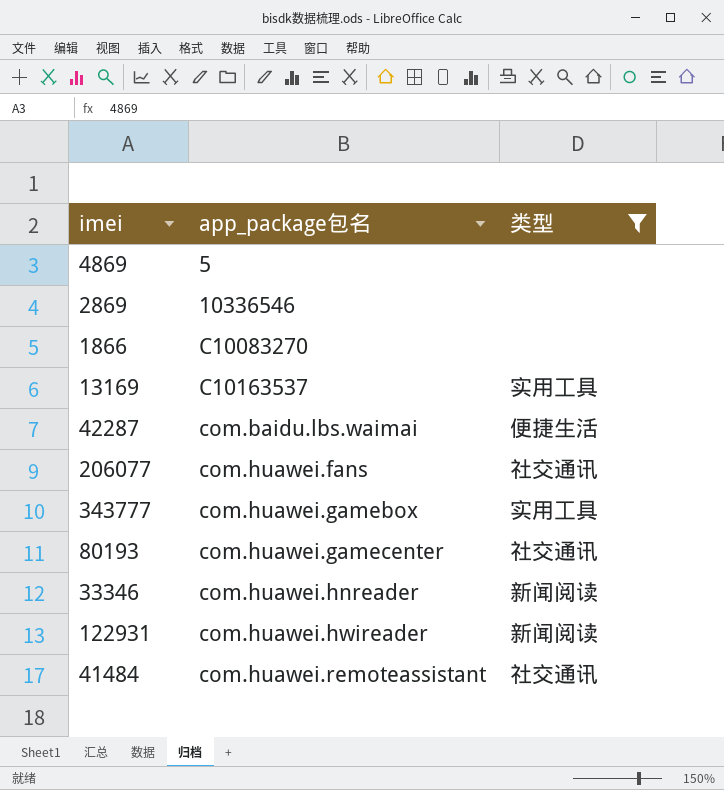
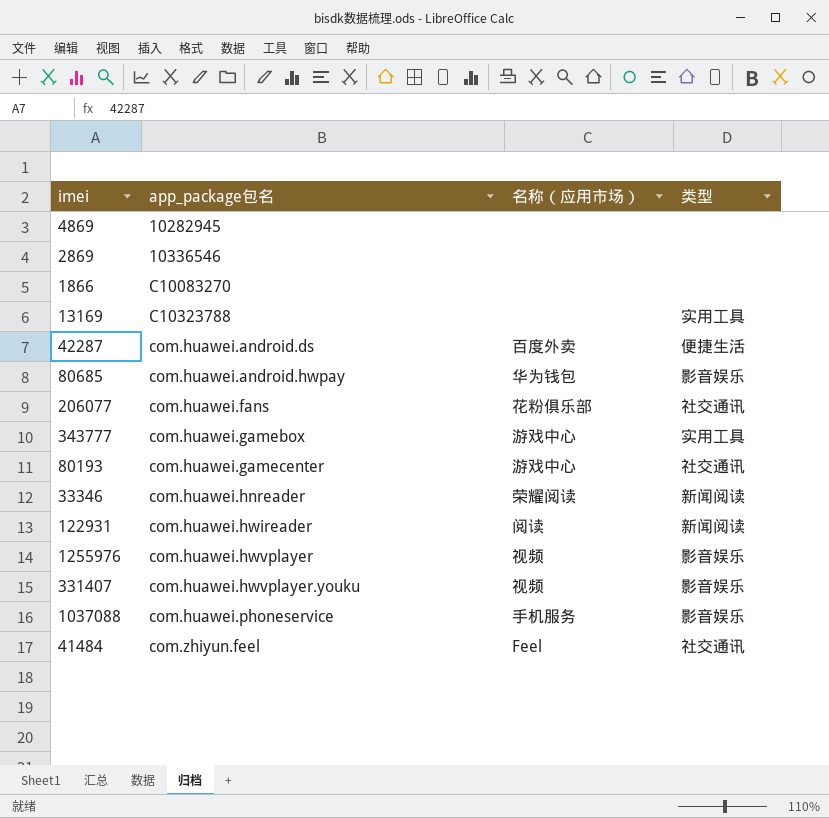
filter: 类型 != 影音娱乐 -> none
column 名称（应用市场） | position: none -> 3
4869 | app_package包名: 5 -> 10282945
13169 | app_package包名: C10163537 -> C10323788
42287 | app_package包名: com.baidu.lbs.waimai -> com.huawei.android.ds
41484 | app_package包名: com.huawei.remoteassistant -> com.zhiyun.feel

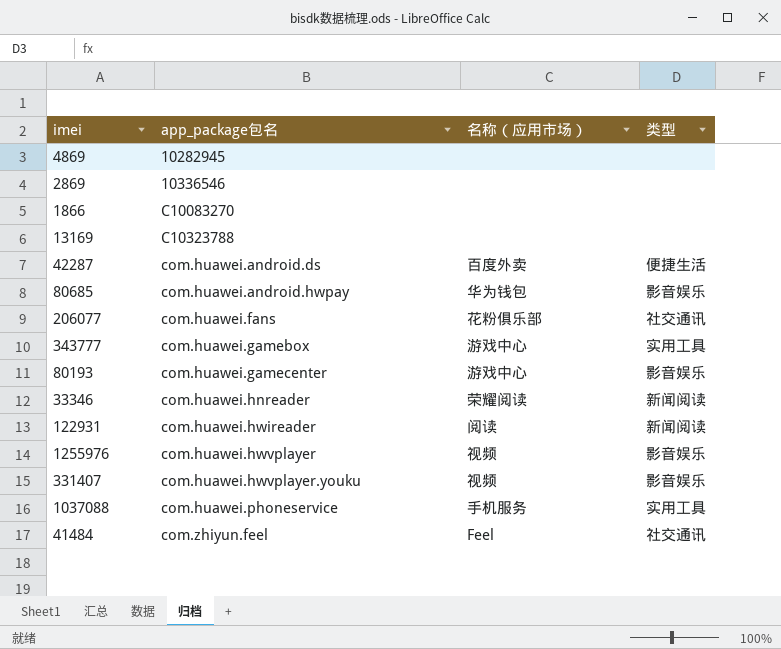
13169 | 类型: 实用工具 -> none
80193 | 类型: 社交通讯 -> 影音娱乐
1037088 | 类型: 影音娱乐 -> 实用工具

